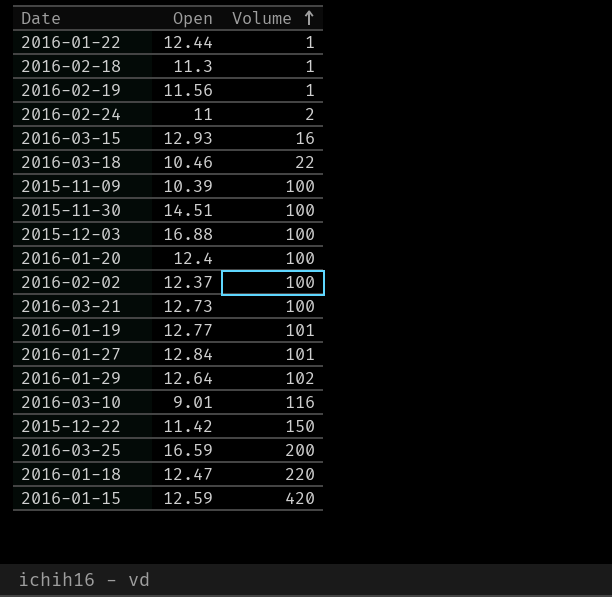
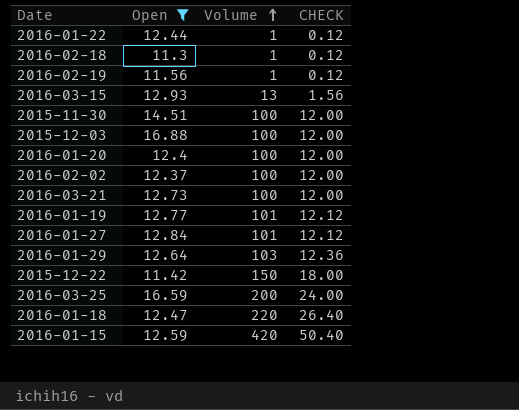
filter: none -> Open >= 11.3
column CHECK | formula: none -> [Volume] * 0.12
2016-03-15 | Volume: 16 -> 13
2016-01-29 | Volume: 102 -> 103

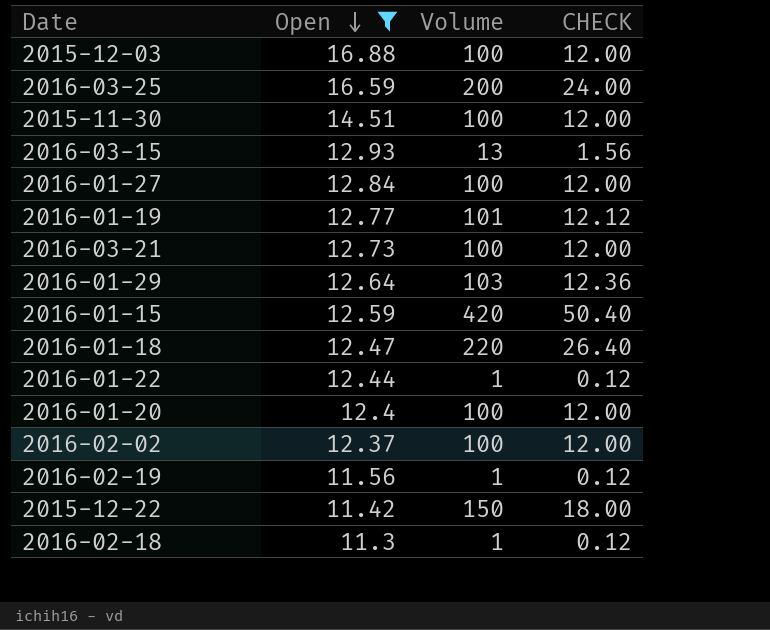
row order: Volume ascending -> Open descending
2016-01-27 | Volume: 101 -> 100
2016-01-27 | CHECK: 12.12 -> 12.00

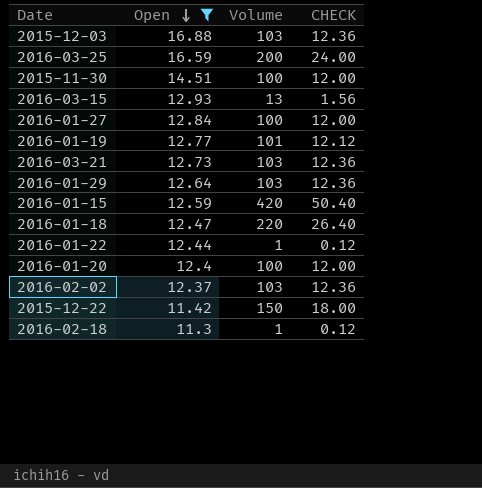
row 2016-02-19: 11.56 | 1 | 0.12 -> none
2015-12-03 | Volume: 100 -> 103
2015-12-03 | CHECK: 12.00 -> 12.36
2016-03-21 | Volume: 100 -> 103
2016-03-21 | CHECK: 12.00 -> 12.36
2016-02-02 | Volume: 100 -> 103
2016-02-02 | CHECK: 12.00 -> 12.36

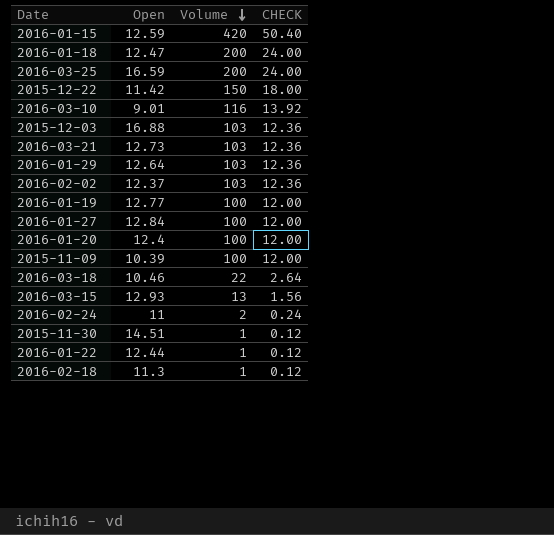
filter: Open >= 11.3 -> none
row order: Open descending -> Volume descending
2016-01-18 | Volume: 220 -> 200
2016-01-18 | CHECK: 26.40 -> 24.00
2016-01-19 | Volume: 101 -> 100
2016-01-19 | CHECK: 12.12 -> 12.00
2015-11-30 | Volume: 100 -> 1
2015-11-30 | CHECK: 12.00 -> 0.12

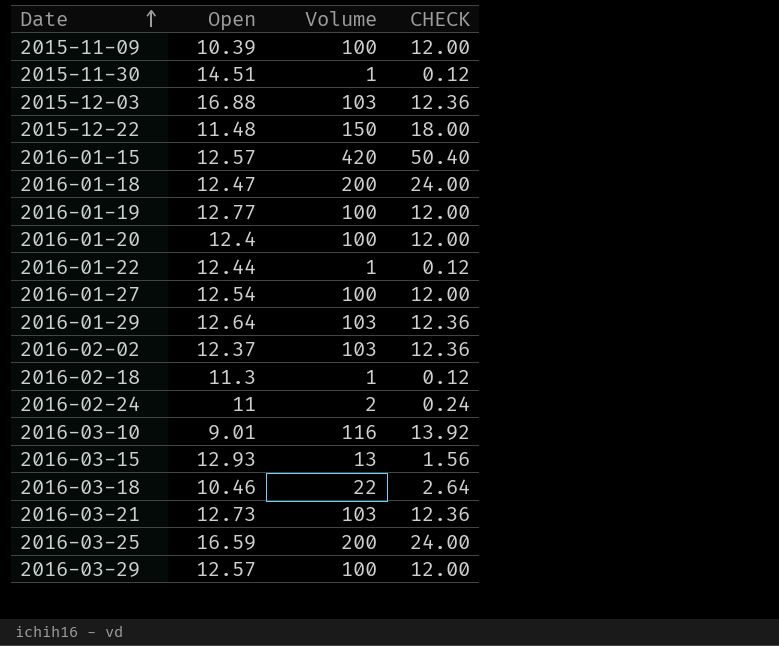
row order: Volume descending -> Date ascending
2015-12-22 | Open: 11.42 -> 11.48
2016-01-15 | Open: 12.59 -> 12.57
2016-01-27 | Open: 12.84 -> 12.54
row 2016-03-29: none -> 12.57 | 100 | 12.00

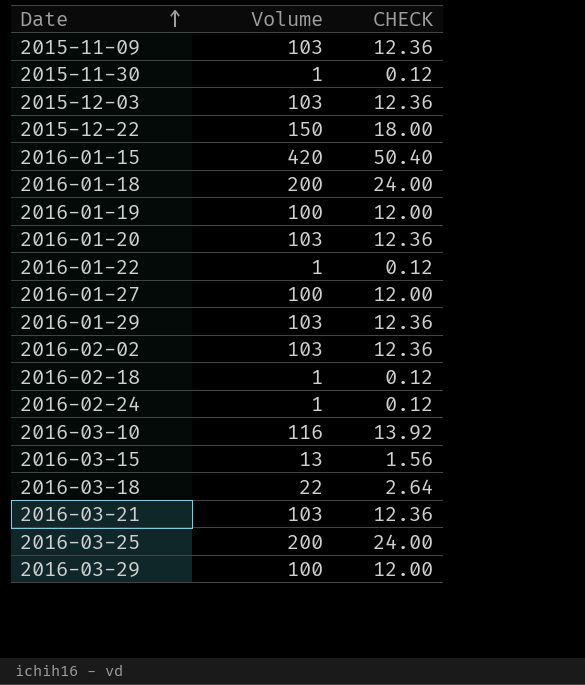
column Open | position: 2 -> none
2015-11-09 | Volume: 100 -> 103
2015-11-09 | CHECK: 12.00 -> 12.36
2016-01-20 | Volume: 100 -> 103
2016-01-20 | CHECK: 12.00 -> 12.36
2016-02-24 | Volume: 2 -> 1
2016-02-24 | CHECK: 0.24 -> 0.12

